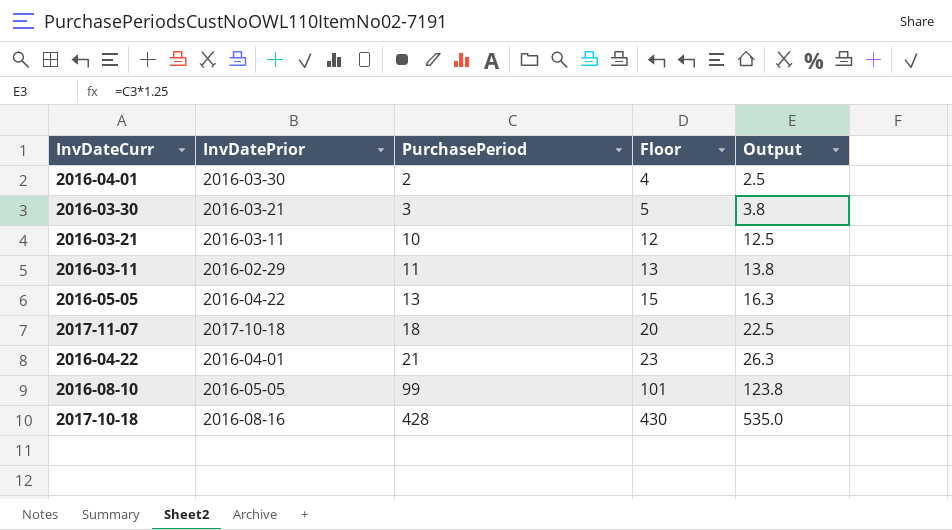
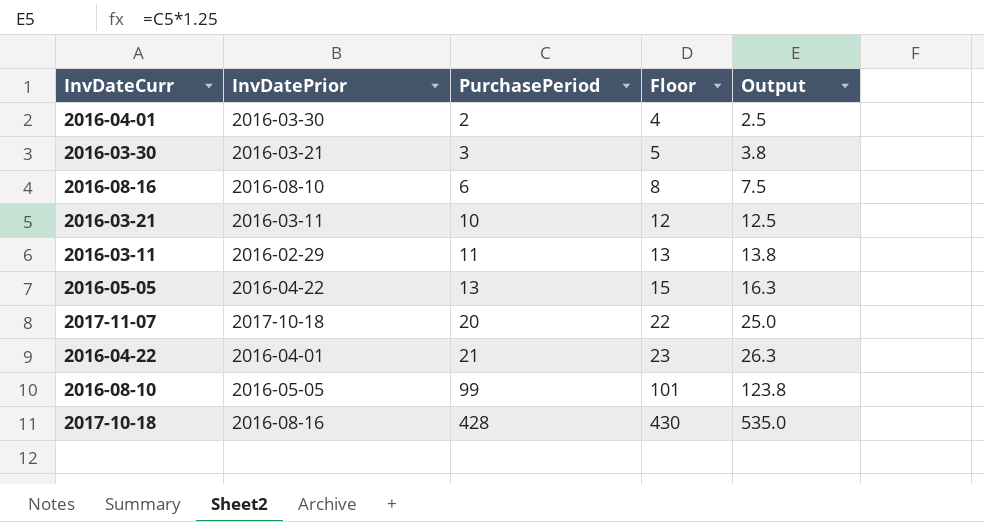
row 2016-08-16: none -> 2016-08-10 | 6 | 8 | 7.5
2017-11-07 | PurchasePeriod: 18 -> 20
2017-11-07 | Floor: 20 -> 22
2017-11-07 | Output: 22.5 -> 25.0

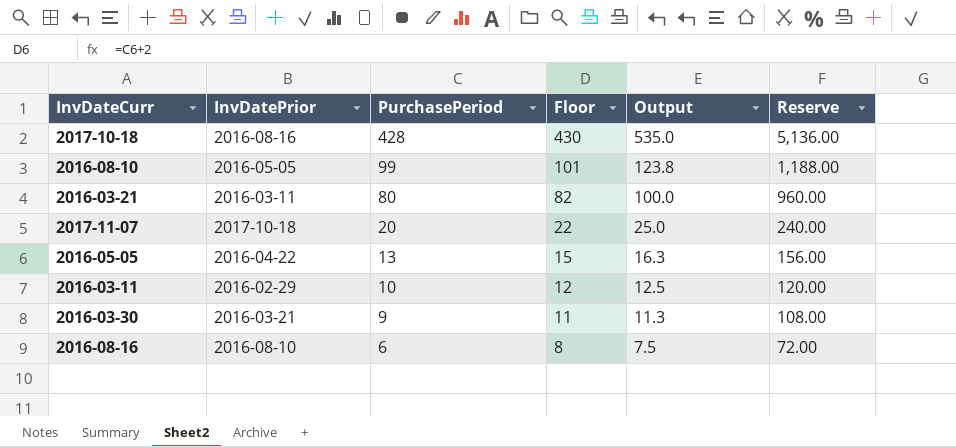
row order: PurchasePeriod ascending -> PurchasePeriod descending
column Reserve | formula: none -> [PurchasePeriod] * 12
row 2016-04-01: 2016-03-30 | 2 | 4 | 2.5 -> none
row 2016-04-22: 2016-04-01 | 21 | 23 | 26.3 -> none
2016-03-21 | PurchasePeriod: 10 -> 80
2016-03-21 | Floor: 12 -> 82
2016-03-21 | Output: 12.5 -> 100.0
2016-03-11 | PurchasePeriod: 11 -> 10
2016-03-11 | Floor: 13 -> 12
2016-03-11 | Output: 13.8 -> 12.5
2016-03-30 | PurchasePeriod: 3 -> 9
2016-03-30 | Floor: 5 -> 11
2016-03-30 | Output: 3.8 -> 11.3

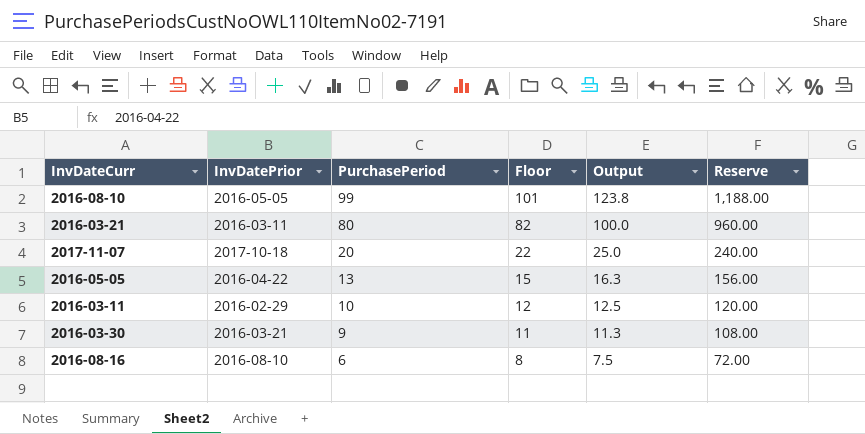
row 2017-10-18: 2016-08-16 | 428 | 430 | 535.0 | 5,136.00 -> none

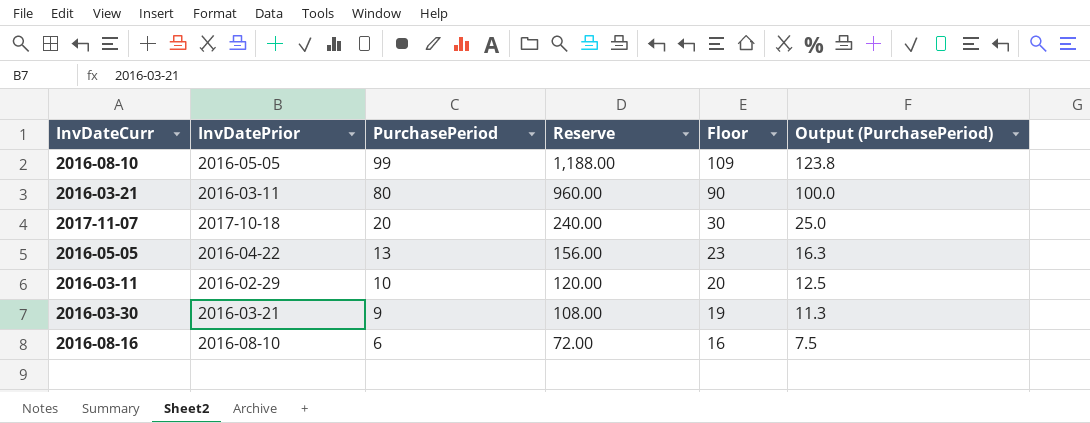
column Reserve | position: 6 -> 4
column Floor | formula: [PurchasePeriod] + 2 -> [PurchasePeriod] + 10
column name: Output -> Output (PurchasePeriod)

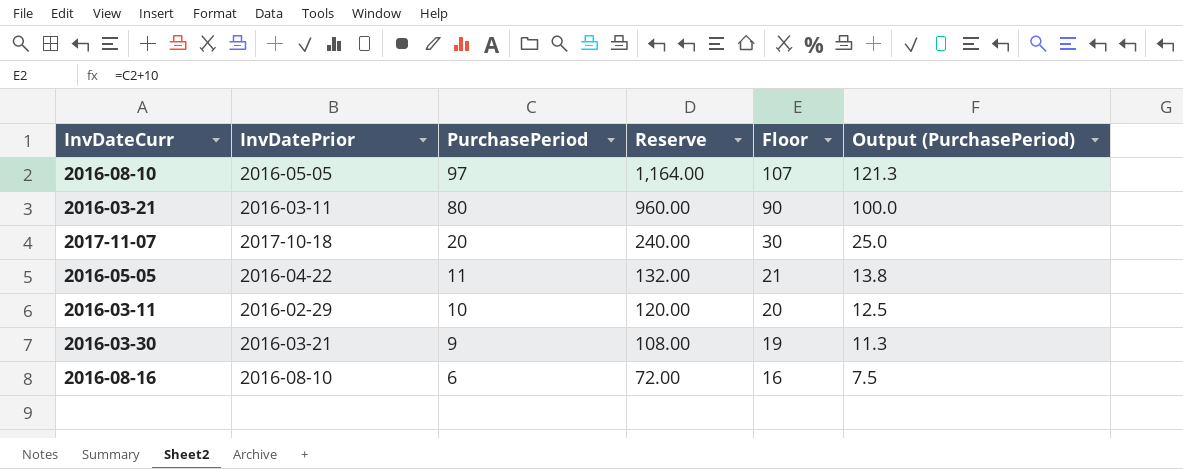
2016-08-10 | PurchasePeriod: 99 -> 97
2016-08-10 | Reserve: 1,188.00 -> 1,164.00
2016-08-10 | Floor: 109 -> 107
2016-08-10 | Output (PurchasePeriod): 123.8 -> 121.3
2016-05-05 | PurchasePeriod: 13 -> 11
2016-05-05 | Reserve: 156.00 -> 132.00
2016-05-05 | Floor: 23 -> 21
2016-05-05 | Output (PurchasePeriod): 16.3 -> 13.8

